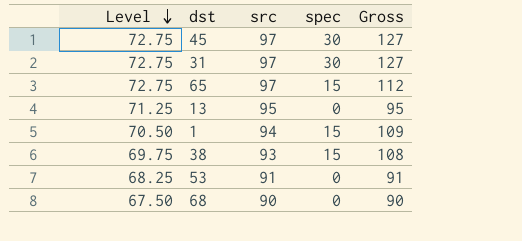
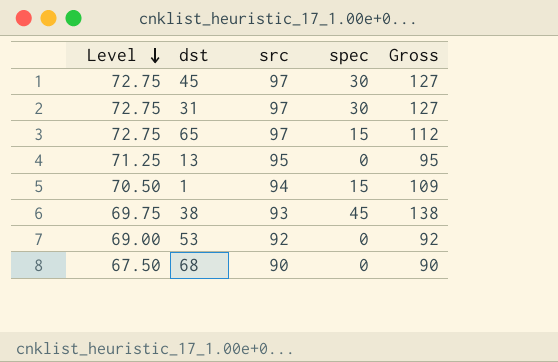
38 | spec: 15 -> 45
38 | Gross: 108 -> 138
53 | Level: 68.25 -> 69.00
53 | src: 91 -> 92
53 | Gross: 91 -> 92

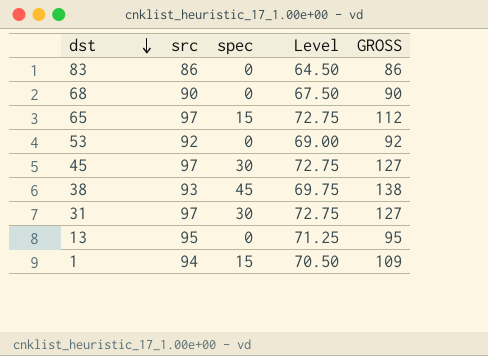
row order: Level descending -> dst descending
column Level | position: 1 -> 4
column name: Gross -> GROSS
row 83: none -> 86 | 0 | 64.50 | 86

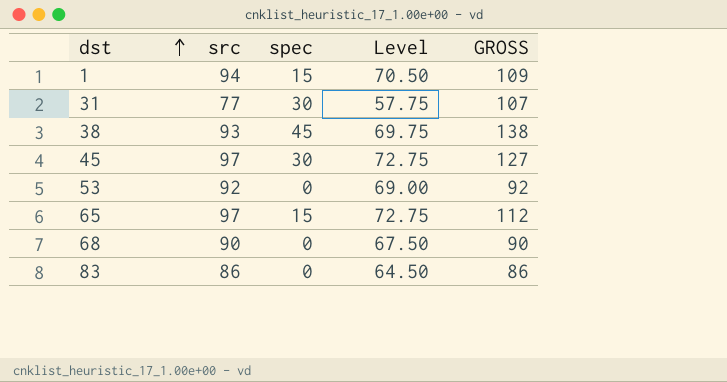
row order: dst descending -> dst ascending
row 13: 95 | 0 | 71.25 | 95 -> none
31 | src: 97 -> 77
31 | Level: 72.75 -> 57.75
31 | GROSS: 127 -> 107

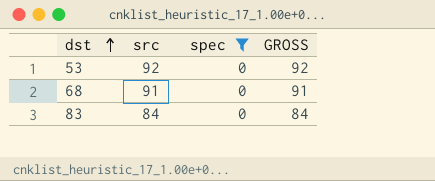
filter: none -> spec = 0
column Level | formula: [src] * 0.75 -> none
68 | src: 90 -> 91
68 | GROSS: 90 -> 91
83 | src: 86 -> 84
83 | GROSS: 86 -> 84

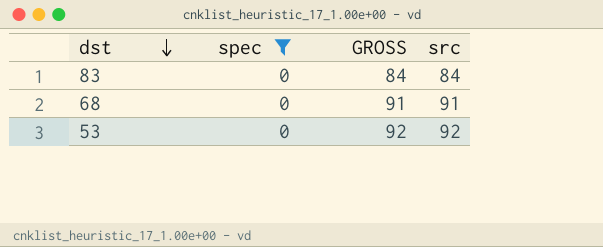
row order: dst ascending -> dst descending
column src | position: 2 -> 4

